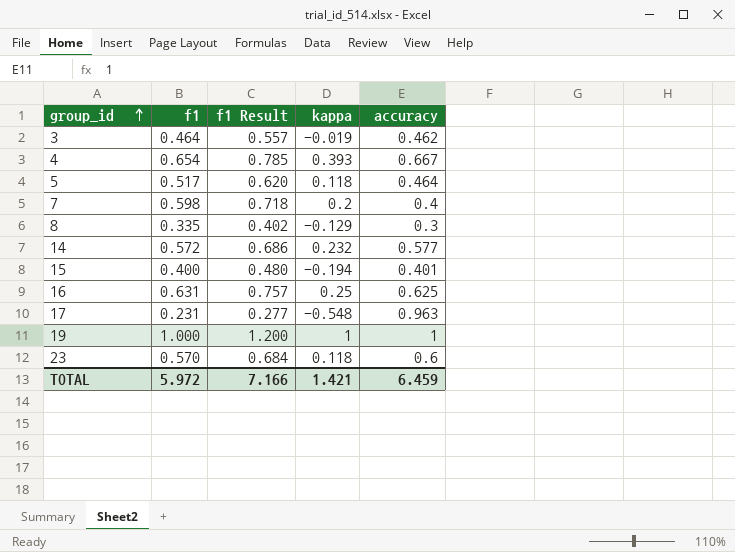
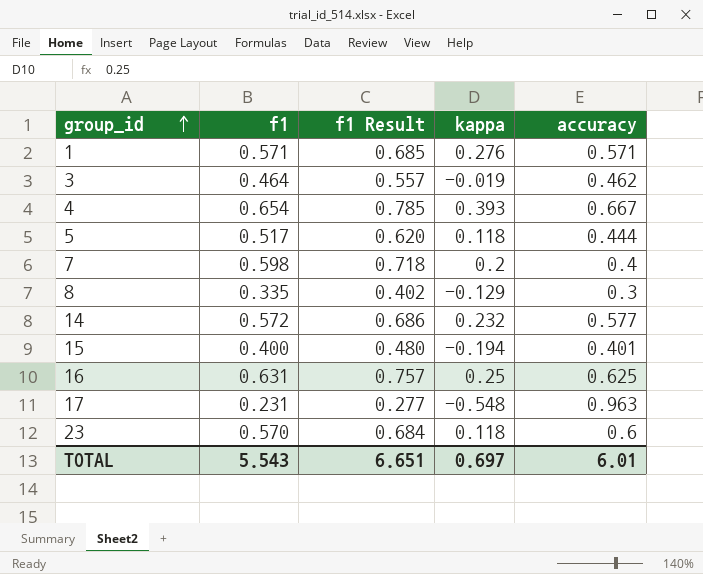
row 19: 1.000 | 1.200 | 1 | 1 -> none
row 1: none -> 0.571 | 0.685 | 0.276 | 0.571
5 | accuracy: 0.464 -> 0.444
TOTAL | f1: 5.972 -> 5.543
TOTAL | f1 Result: 7.166 -> 6.651
TOTAL | kappa: 1.421 -> 0.697
TOTAL | accuracy: 6.459 -> 6.01

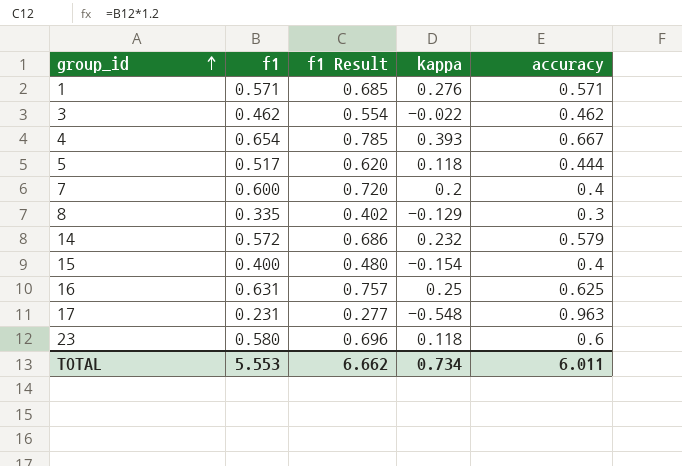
3 | f1: 0.464 -> 0.462
3 | f1 Result: 0.557 -> 0.554
3 | kappa: -0.019 -> -0.022
7 | f1: 0.598 -> 0.600
7 | f1 Result: 0.718 -> 0.720
14 | accuracy: 0.577 -> 0.579
15 | kappa: -0.194 -> -0.154
15 | accuracy: 0.401 -> 0.4
23 | f1: 0.570 -> 0.580
23 | f1 Result: 0.684 -> 0.696
TOTAL | f1: 5.543 -> 5.553
TOTAL | f1 Result: 6.651 -> 6.662
TOTAL | kappa: 0.697 -> 0.734
TOTAL | accuracy: 6.01 -> 6.011

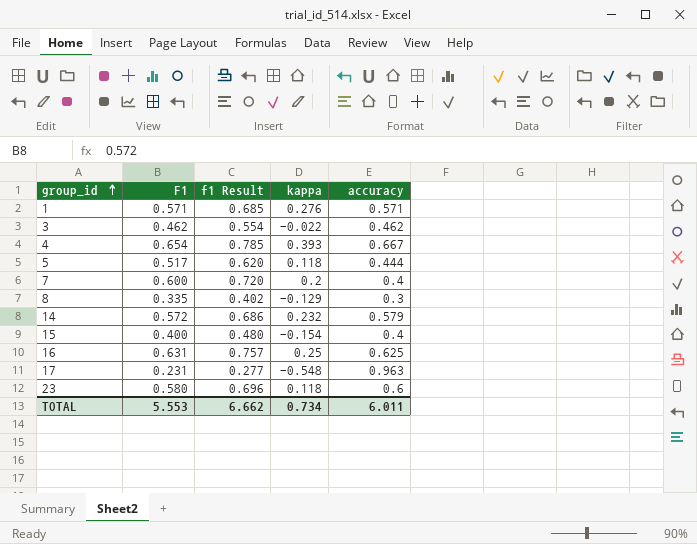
column name: f1 -> F1

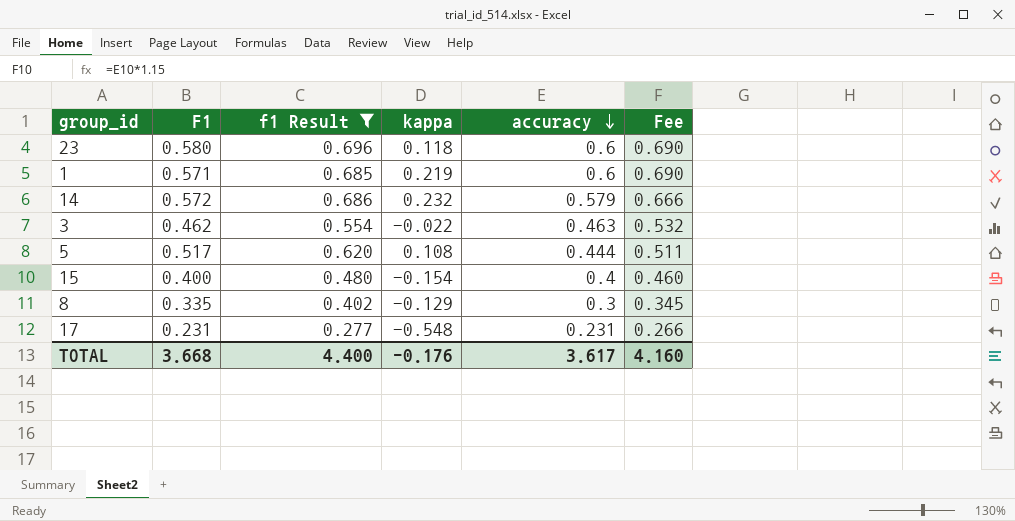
filter: none -> f1 Result <= 0.696
row order: group_id ascending -> accuracy descending
column Fee | formula: none -> [accuracy] * 1.15
1 | kappa: 0.276 -> 0.219
1 | accuracy: 0.571 -> 0.6
3 | accuracy: 0.462 -> 0.463
5 | kappa: 0.118 -> 0.108
17 | accuracy: 0.963 -> 0.231
TOTAL | F1: 5.553 -> 3.668
TOTAL | f1 Result: 6.662 -> 4.400
TOTAL | kappa: 0.734 -> -0.176
TOTAL | accuracy: 6.011 -> 3.617

